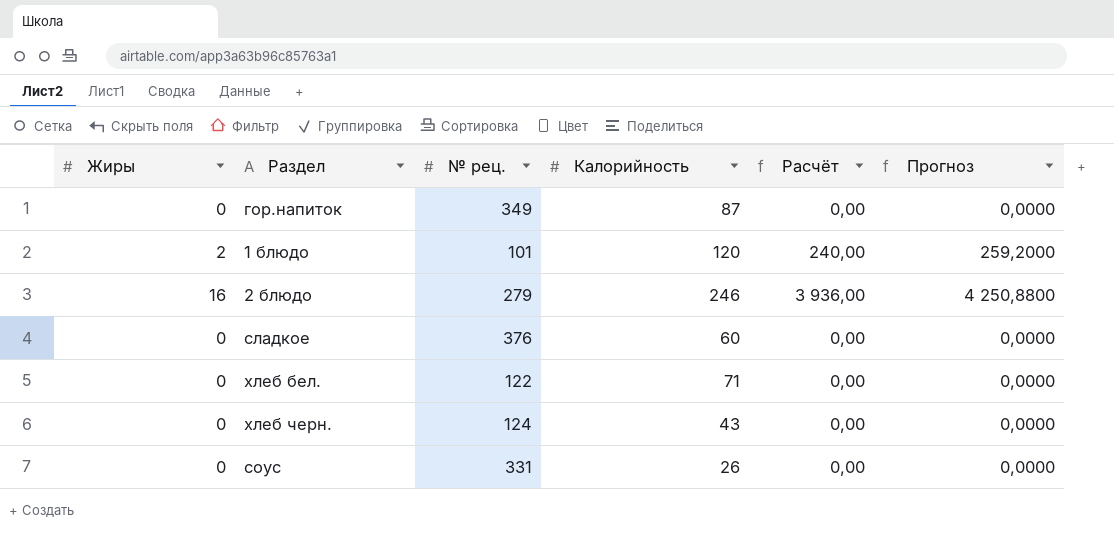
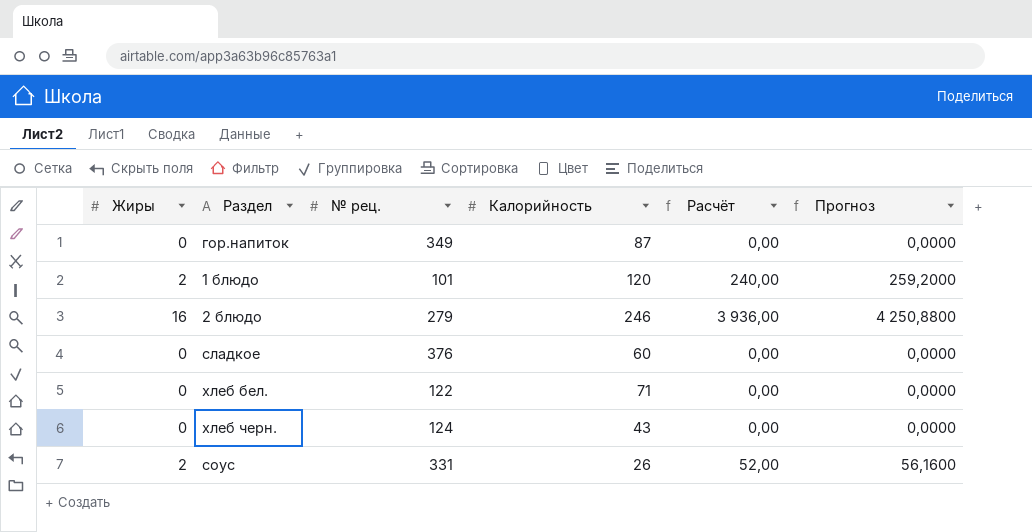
соус | Жиры: 0 -> 2
соус | Расчёт: 0,00 -> 52,00
соус | Прогноз: 0,0000 -> 56,1600

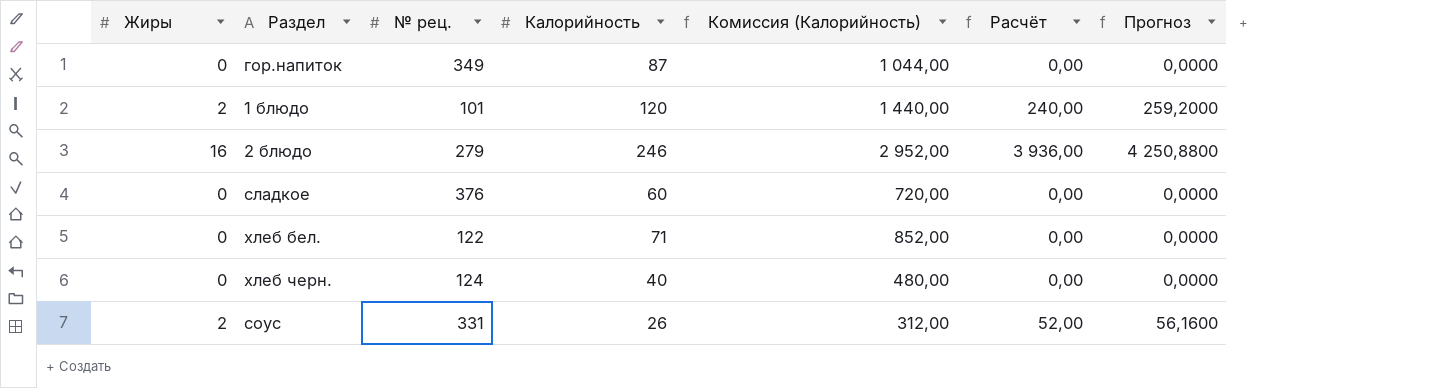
column Комиссия (Калорийность) | formula: none -> [Калорийность] * 12
хлеб черн. | Калорийность: 43 -> 40

